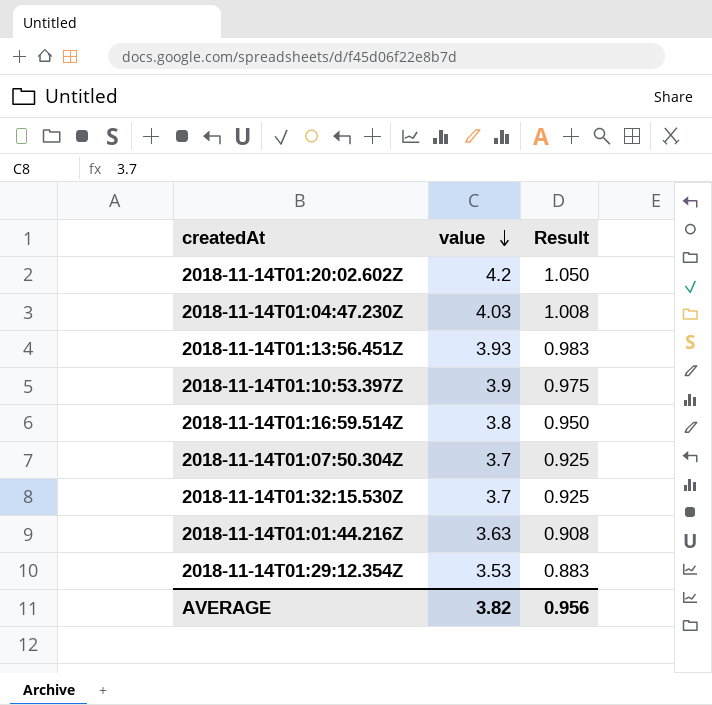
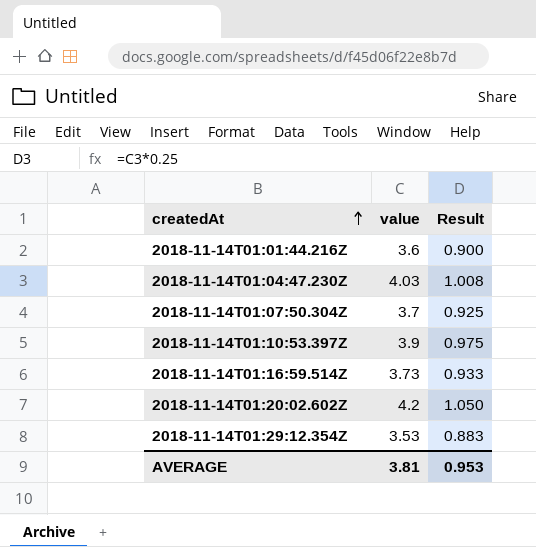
row order: value descending -> createdAt ascending
row 2018-11-14T01:13:56.451Z: 3.93 | 0.983 -> none
row 2018-11-14T01:32:15.530Z: 3.7 | 0.925 -> none
2018-11-14T01:01:44.216Z | value: 3.63 -> 3.6
2018-11-14T01:01:44.216Z | Result: 0.908 -> 0.900
2018-11-14T01:16:59.514Z | value: 3.8 -> 3.73
2018-11-14T01:16:59.514Z | Result: 0.950 -> 0.933
AVERAGE | value: 3.82 -> 3.81
AVERAGE | Result: 0.956 -> 0.953

